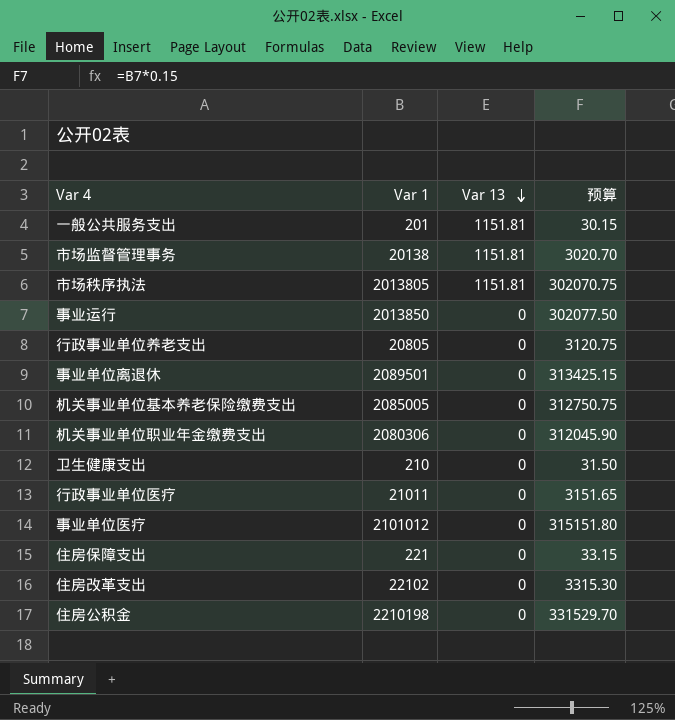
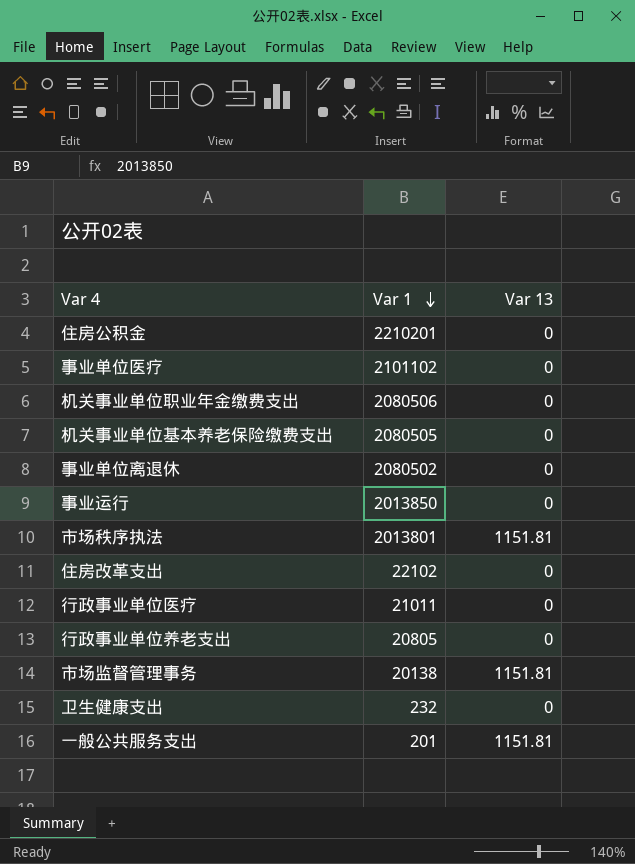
row order: Var 13 descending -> Var 1 descending
column 预算 | formula: [Var 1] * 0.15 -> none
row 住房保障支出: 221 | 0 | 33.15 -> none
住房公积金 | Var 1: 2210198 -> 2210201
事业单位医疗 | Var 1: 2101012 -> 2101102
机关事业单位职业年金缴费支出 | Var 1: 2080306 -> 2080506
机关事业单位基本养老保险缴费支出 | Var 1: 2085005 -> 2080505
事业单位离退休 | Var 1: 2089501 -> 2080502
市场秩序执法 | Var 1: 2013805 -> 2013801
卫生健康支出 | Var 1: 210 -> 232

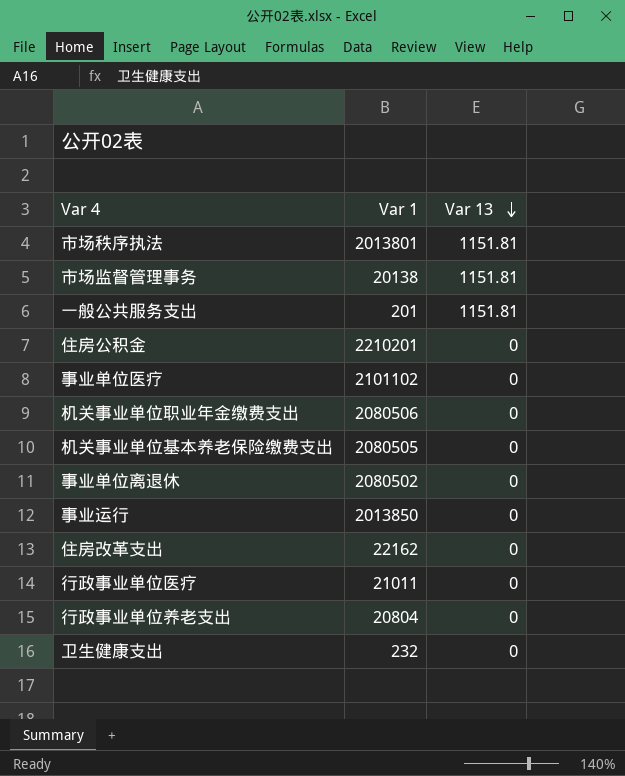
row order: Var 1 descending -> Var 13 descending
住房改革支出 | Var 1: 22102 -> 22162
行政事业单位养老支出 | Var 1: 20805 -> 20804

